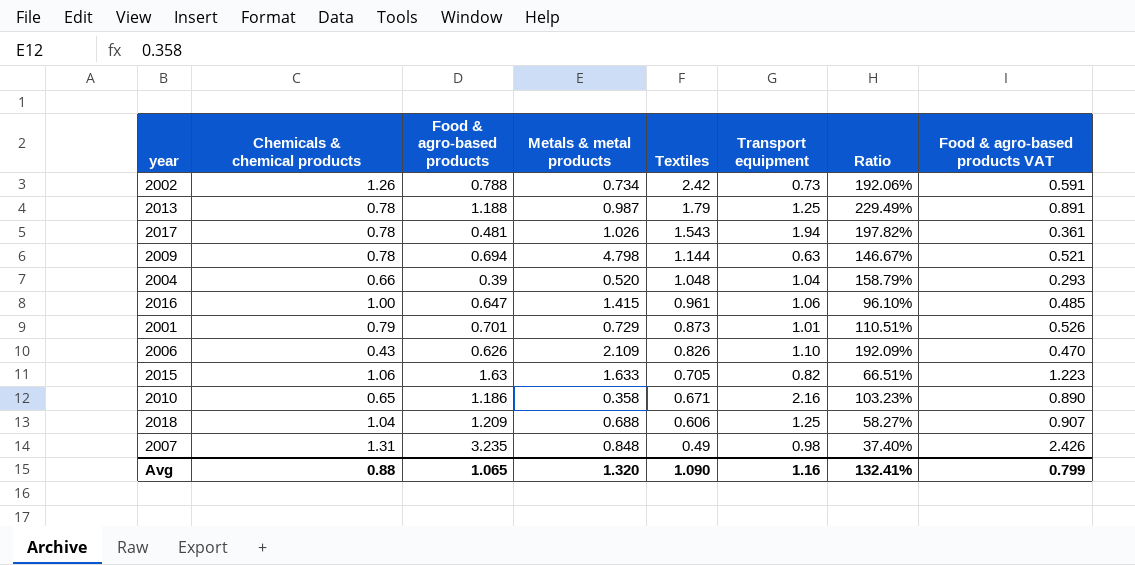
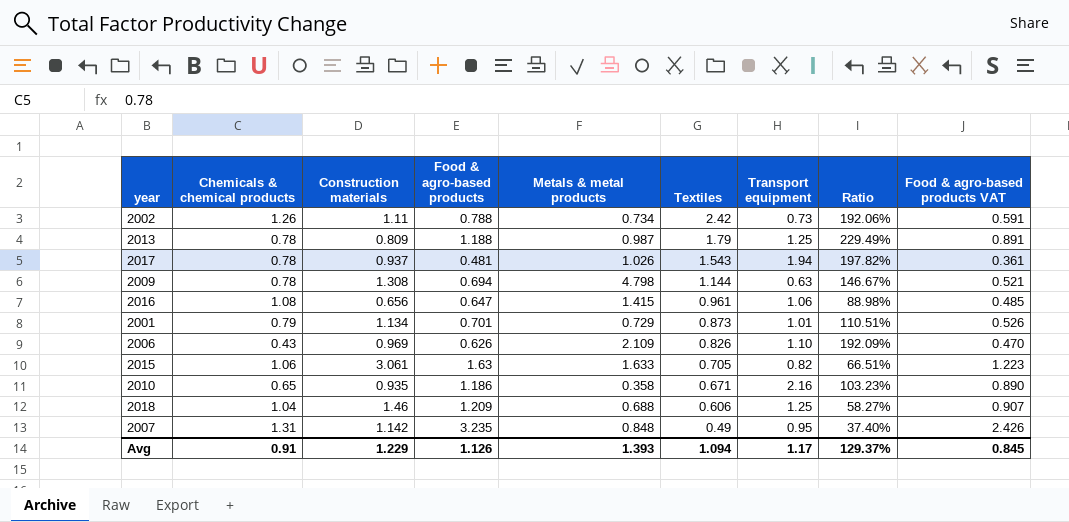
column Construction materials | position: none -> 3
row 2004: 0.66 | 0.39 | 0.520 | 1.048 | 1.04 | 158.79% | 0.293 -> none
2016 | Chemicals & chemical products: 1.00 -> 1.08
2016 | Ratio: 96.10% -> 88.98%
2007 | Transport equipment: 0.98 -> 0.95
Avg | Chemicals & chemical products: 0.88 -> 0.91
Avg | Food & agro-based products: 1.065 -> 1.126
Avg | Metals & metal products: 1.320 -> 1.393
Avg | Textiles: 1.090 -> 1.094
Avg | Transport equipment: 1.16 -> 1.17
Avg | Ratio: 132.41% -> 129.37%
Avg | Food & agro-based products VAT: 0.799 -> 0.845

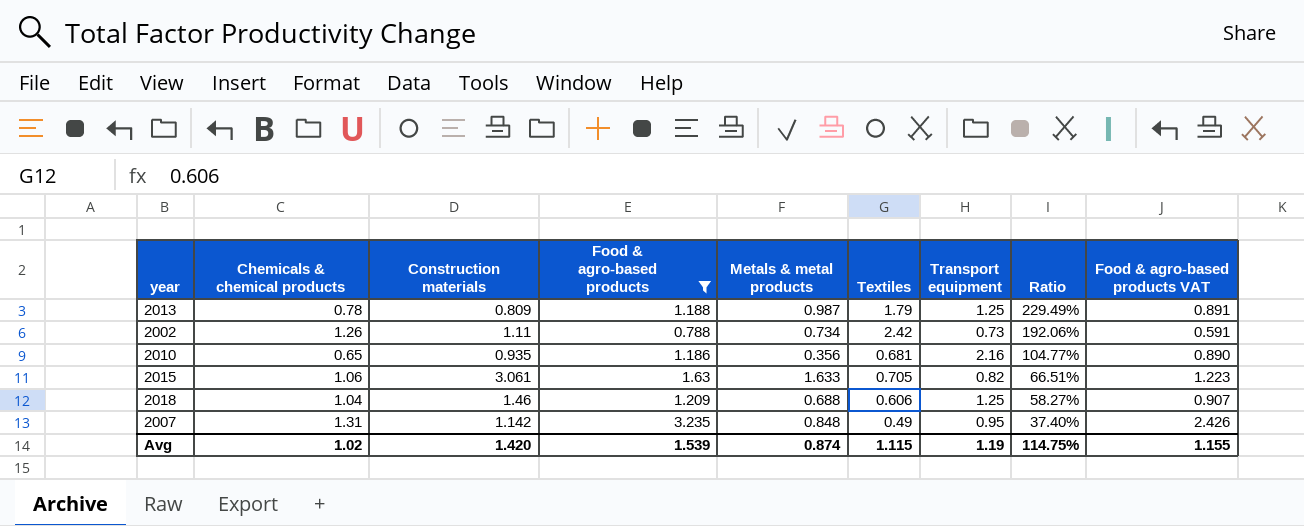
filter: none -> Food & agro-based products >= 0.788
row order: Textiles descending -> Ratio descending
2010 | Metals & metal products: 0.358 -> 0.356
2010 | Textiles: 0.671 -> 0.681
2010 | Ratio: 103.23% -> 104.77%
Avg | Chemicals & chemical products: 0.91 -> 1.02
Avg | Construction materials: 1.229 -> 1.420
Avg | Food & agro-based products: 1.126 -> 1.539
Avg | Metals & metal products: 1.393 -> 0.874
Avg | Textiles: 1.094 -> 1.115
Avg | Transport equipment: 1.17 -> 1.19
Avg | Ratio: 129.37% -> 114.75%
Avg | Food & agro-based products VAT: 0.845 -> 1.155

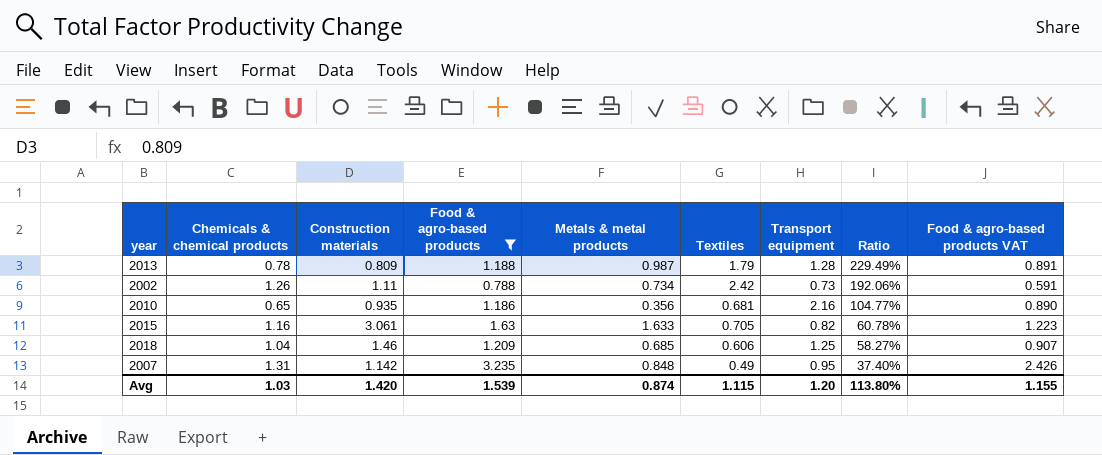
2013 | Transport equipment: 1.25 -> 1.28
2015 | Chemicals & chemical products: 1.06 -> 1.16
2015 | Ratio: 66.51% -> 60.78%
2018 | Metals & metal products: 0.688 -> 0.685
Avg | Chemicals & chemical products: 1.02 -> 1.03
Avg | Transport equipment: 1.19 -> 1.20
Avg | Ratio: 114.75% -> 113.80%

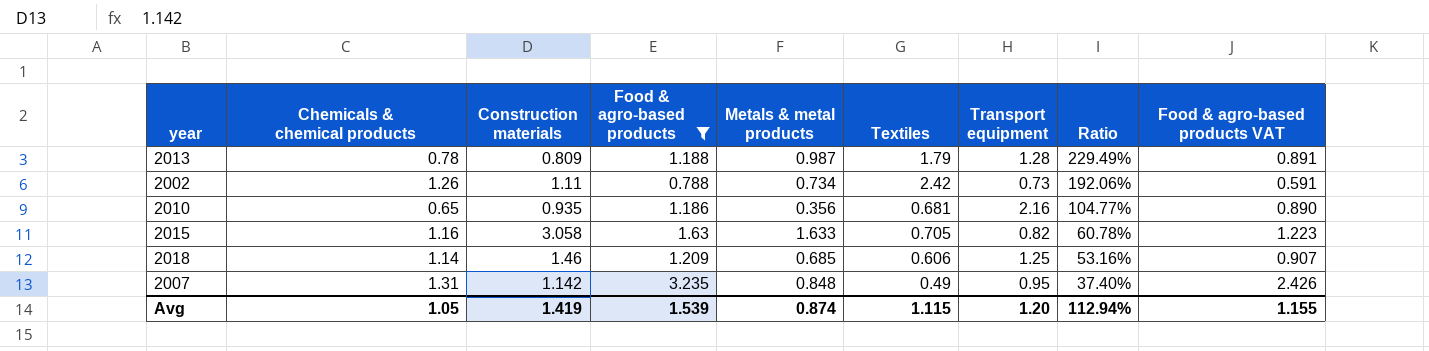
2015 | Construction materials: 3.061 -> 3.058
2018 | Chemicals & chemical products: 1.04 -> 1.14
2018 | Ratio: 58.27% -> 53.16%
Avg | Chemicals & chemical products: 1.03 -> 1.05
Avg | Construction materials: 1.420 -> 1.419
Avg | Ratio: 113.80% -> 112.94%

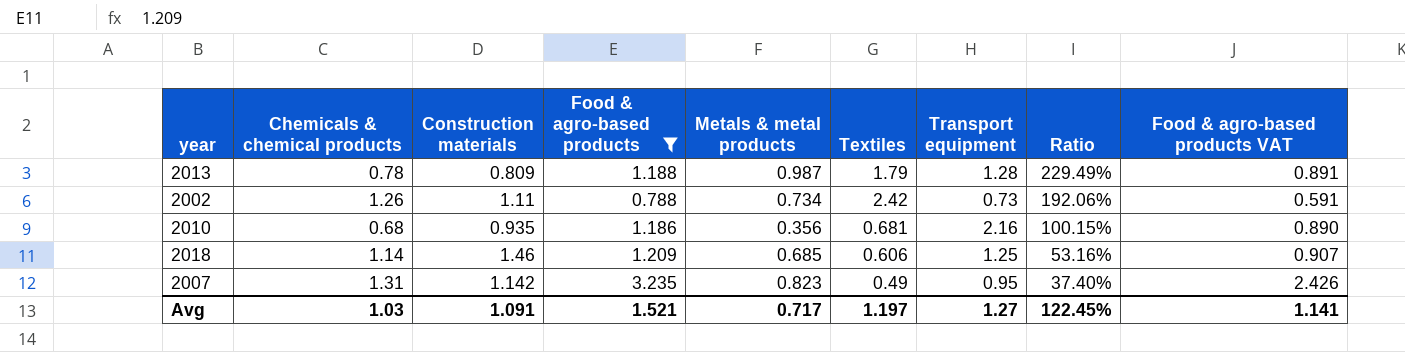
row 2015: 1.16 | 3.058 | 1.63 | 1.633 | 0.705 | 0.82 | 60.78% | 1.223 -> none
2010 | Chemicals & chemical products: 0.65 -> 0.68
2010 | Ratio: 104.77% -> 100.15%
2007 | Metals & metal products: 0.848 -> 0.823
Avg | Chemicals & chemical products: 1.05 -> 1.03
Avg | Construction materials: 1.419 -> 1.091
Avg | Food & agro-based products: 1.539 -> 1.521
Avg | Metals & metal products: 0.874 -> 0.717
Avg | Textiles: 1.115 -> 1.197
Avg | Transport equipment: 1.20 -> 1.27
Avg | Ratio: 112.94% -> 122.45%
Avg | Food & agro-based products VAT: 1.155 -> 1.141

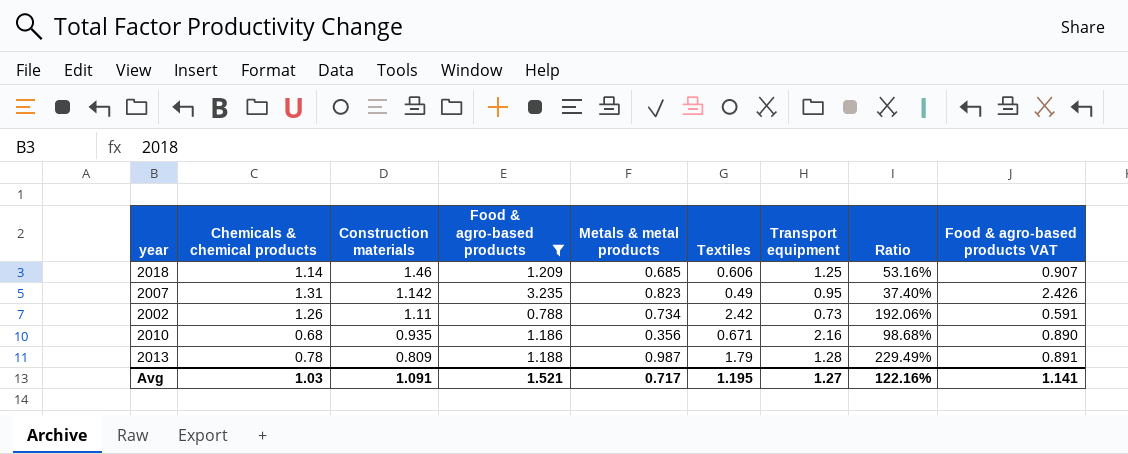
row order: Ratio descending -> Construction materials descending
2010 | Textiles: 0.681 -> 0.671
2010 | Ratio: 100.15% -> 98.68%
Avg | Textiles: 1.197 -> 1.195
Avg | Ratio: 122.45% -> 122.16%

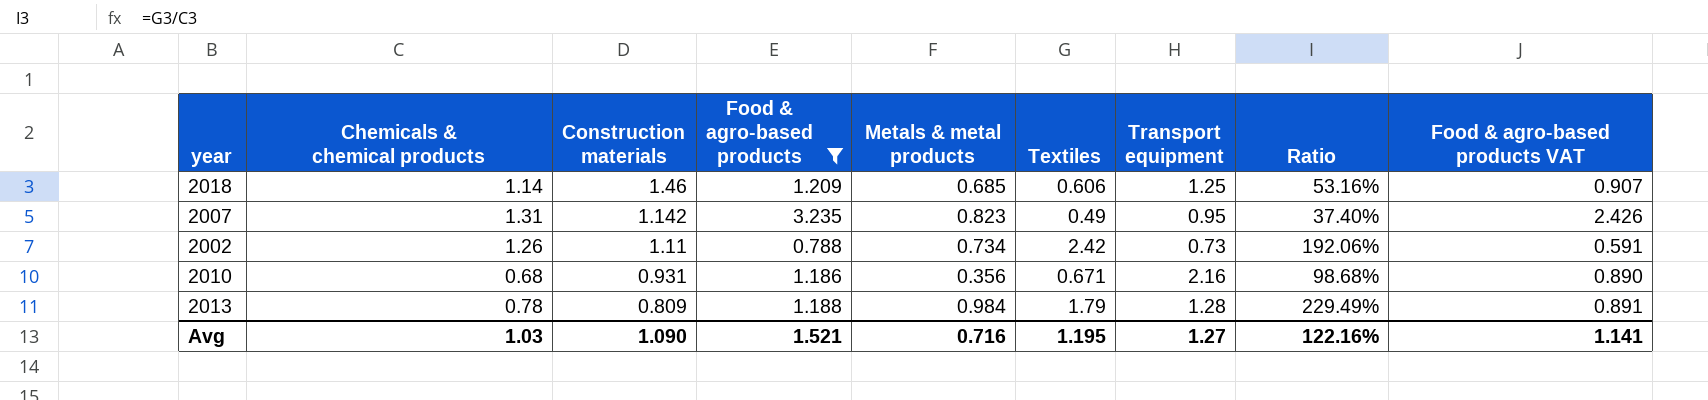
2010 | Construction materials: 0.935 -> 0.931
2013 | Metals & metal products: 0.987 -> 0.984
Avg | Construction materials: 1.091 -> 1.090
Avg | Metals & metal products: 0.717 -> 0.716

